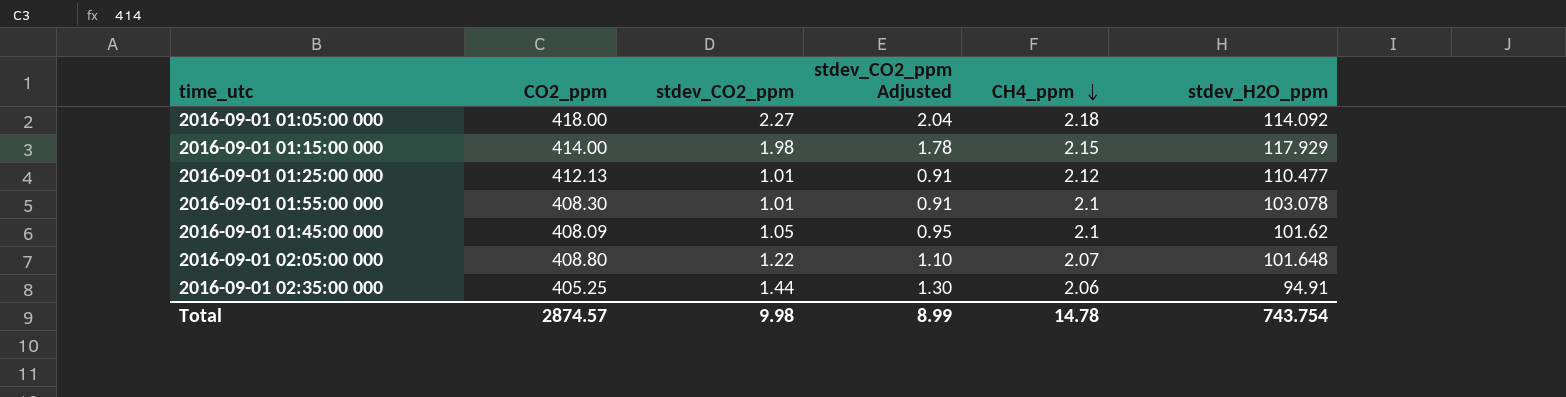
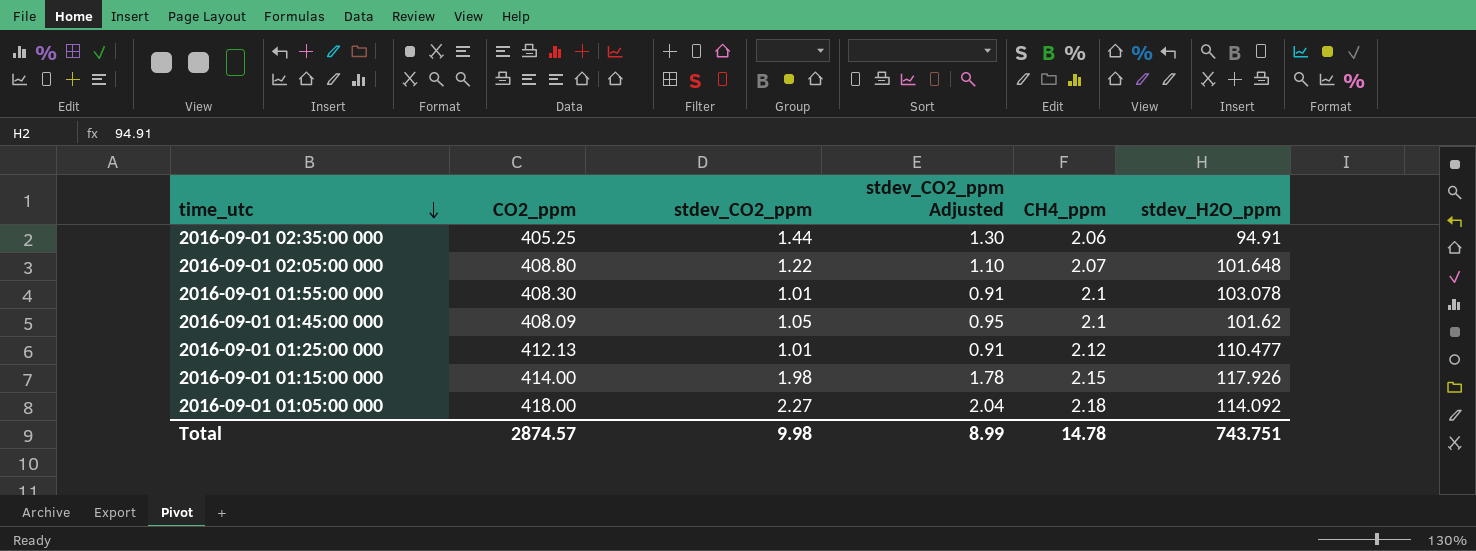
row order: CH4_ppm descending -> time_utc descending
2016-09-01 01:15:00 000 | stdev_H2O_ppm: 117.929 -> 117.926
Total | stdev_H2O_ppm: 743.754 -> 743.751

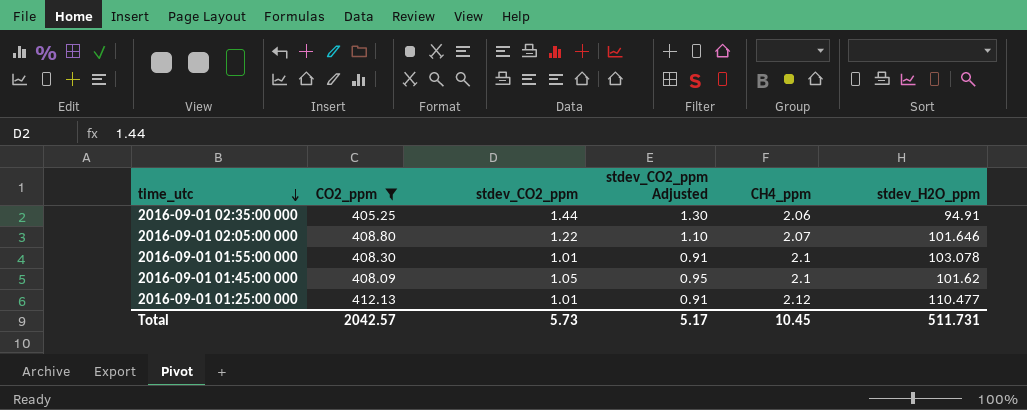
filter: none -> CO2_ppm <= 412.13
2016-09-01 02:05:00 000 | stdev_H2O_ppm: 101.648 -> 101.646
Total | CO2_ppm: 2874.57 -> 2042.57
Total | stdev_CO2_ppm: 9.98 -> 5.73
Total | stdev_CO2_ppm Adjusted: 8.99 -> 5.17
Total | CH4_ppm: 14.78 -> 10.45
Total | stdev_H2O_ppm: 743.751 -> 511.731

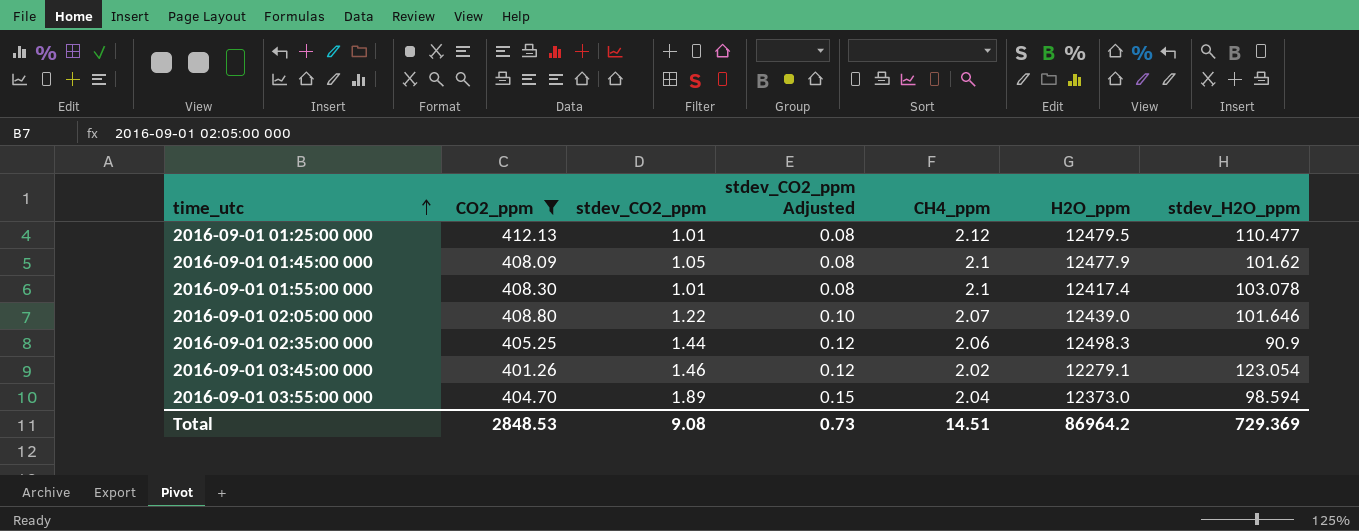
row order: time_utc descending -> time_utc ascending
column stdev_CO2_ppm Adjusted | formula: [stdev_CO2_ppm] * 0.9 -> [stdev_CO2_ppm] * 0.08
column H2O_ppm | position: none -> 6
2016-09-01 02:35:00 000 | stdev_H2O_ppm: 94.91 -> 90.9
row 2016-09-01 03:45:00 000: none -> 401.26 | 1.46 | 0.12 | 2.02 | 12279.1 | 123.054
row 2016-09-01 03:55:00 000: none -> 404.70 | 1.89 | 0.15 | 2.04 | 12373.0 | 98.594
Total | CO2_ppm: 2042.57 -> 2848.53
Total | stdev_CO2_ppm: 5.73 -> 9.08
Total | stdev_CO2_ppm Adjusted: 5.17 -> 0.73
Total | CH4_ppm: 10.45 -> 14.51
Total | stdev_H2O_ppm: 511.731 -> 729.369

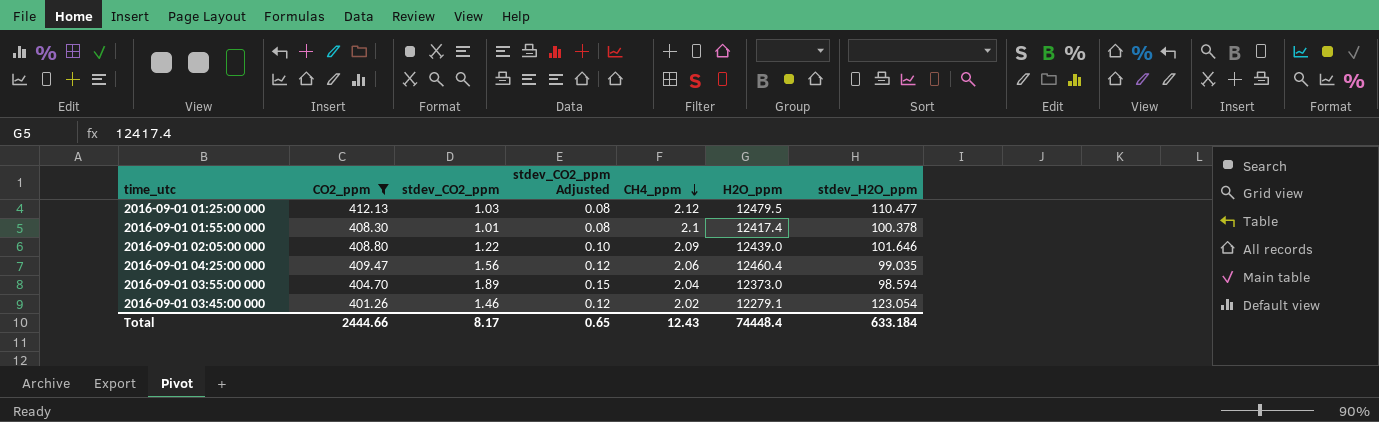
row order: time_utc ascending -> CH4_ppm descending
row 2016-09-01 01:45:00 000: 408.09 | 1.05 | 0.08 | 2.1 | 12477.9 | 101.62 -> none
row 2016-09-01 02:35:00 000: 405.25 | 1.44 | 0.12 | 2.06 | 12498.3 | 90.9 -> none
2016-09-01 01:25:00 000 | stdev_CO2_ppm: 1.01 -> 1.03
2016-09-01 01:55:00 000 | stdev_H2O_ppm: 103.078 -> 100.378
2016-09-01 02:05:00 000 | CH4_ppm: 2.07 -> 2.09
row 2016-09-01 04:25:00 000: none -> 409.47 | 1.56 | 0.12 | 2.06 | 12460.4 | 99.035
Total | CO2_ppm: 2848.53 -> 2444.66
Total | stdev_CO2_ppm: 9.08 -> 8.17
Total | stdev_CO2_ppm Adjusted: 0.73 -> 0.65
Total | CH4_ppm: 14.51 -> 12.43
Total | H2O_ppm: 86964.2 -> 74448.4
Total | stdev_H2O_ppm: 729.369 -> 633.184

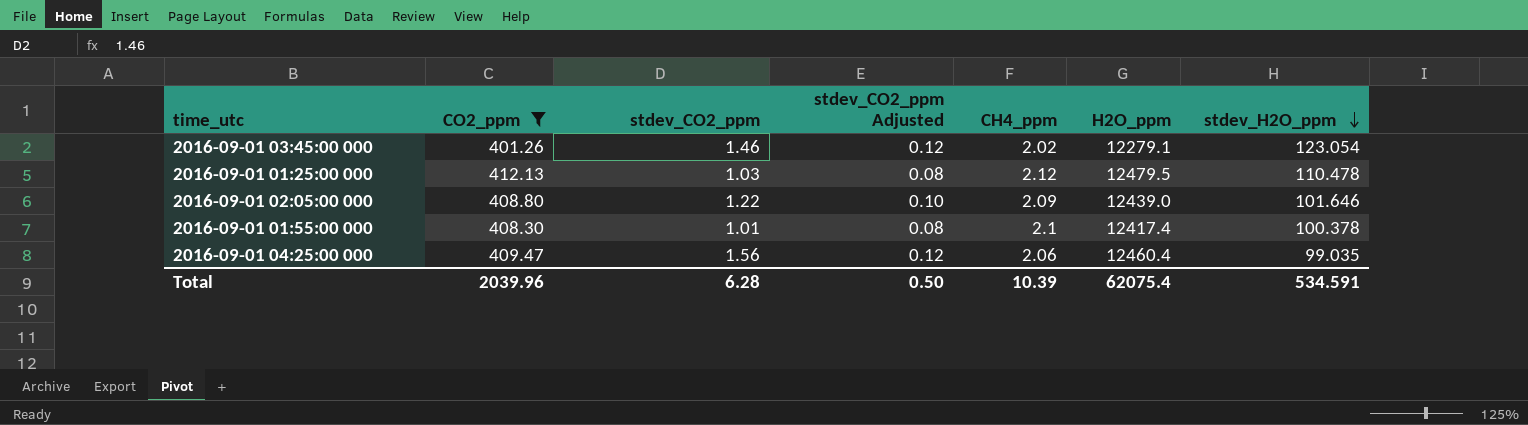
row order: CH4_ppm descending -> stdev_H2O_ppm descending
row 2016-09-01 03:55:00 000: 404.70 | 1.89 | 0.15 | 2.04 | 12373.0 | 98.594 -> none
2016-09-01 01:25:00 000 | stdev_H2O_ppm: 110.477 -> 110.478
Total | CO2_ppm: 2444.66 -> 2039.96
Total | stdev_CO2_ppm: 8.17 -> 6.28
Total | stdev_CO2_ppm Adjusted: 0.65 -> 0.50
Total | CH4_ppm: 12.43 -> 10.39
Total | H2O_ppm: 74448.4 -> 62075.4
Total | stdev_H2O_ppm: 633.184 -> 534.591

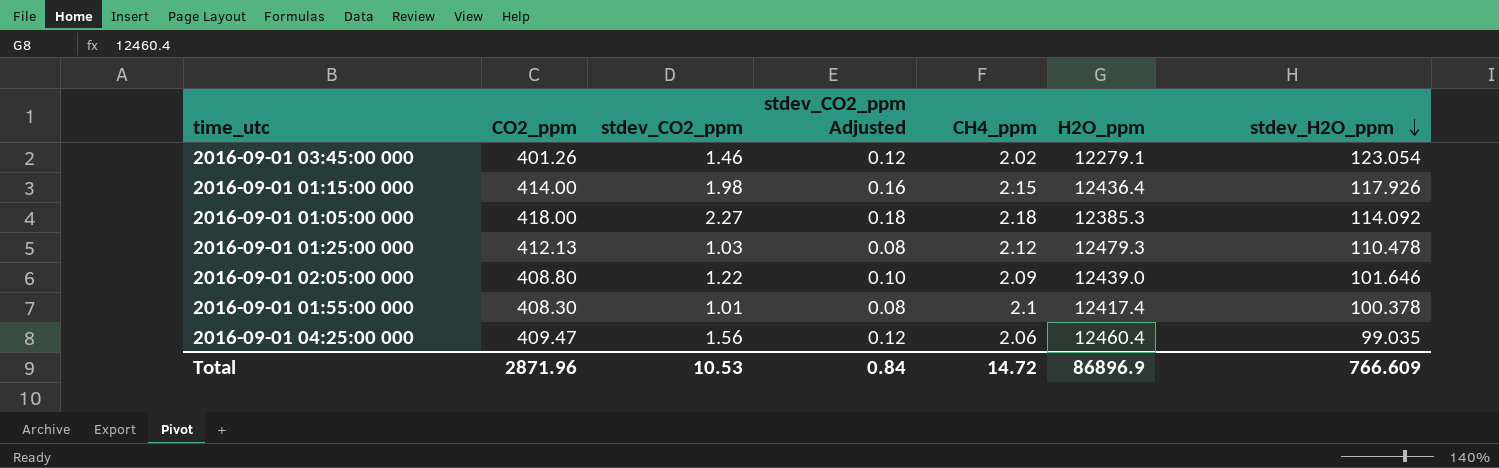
filter: CO2_ppm <= 412.13 -> none
2016-09-01 01:25:00 000 | H2O_ppm: 12479.5 -> 12479.3
Total | CO2_ppm: 2039.96 -> 2871.96
Total | stdev_CO2_ppm: 6.28 -> 10.53
Total | stdev_CO2_ppm Adjusted: 0.50 -> 0.84
Total | CH4_ppm: 10.39 -> 14.72
Total | H2O_ppm: 62075.4 -> 86896.9
Total | stdev_H2O_ppm: 534.591 -> 766.609

